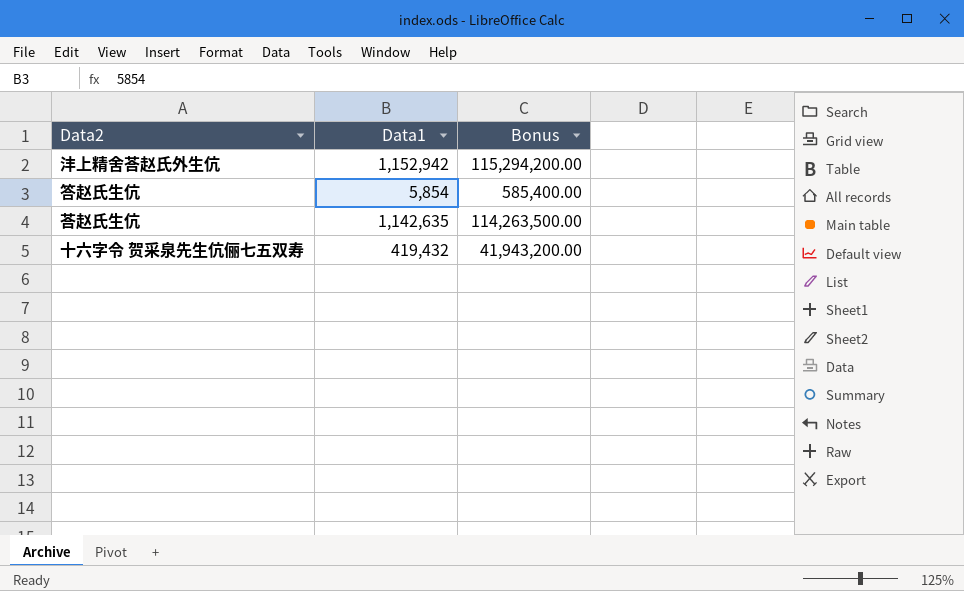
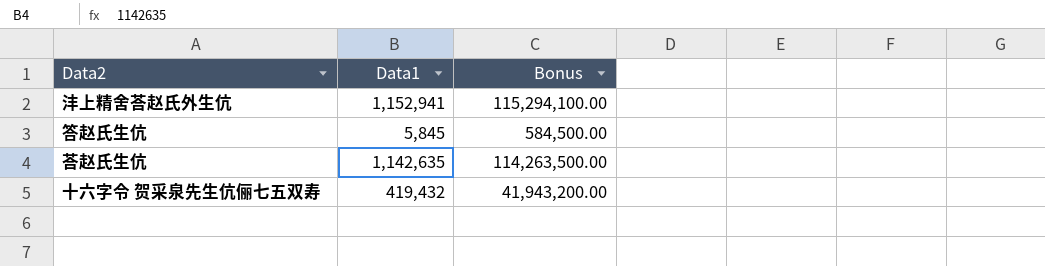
沣上精舍荅赵氏外生伉 | Data1: 1,152,942 -> 1,152,941
沣上精舍荅赵氏外生伉 | Bonus: 115,294,200.00 -> 115,294,100.00
答赵氏生伉 | Data1: 5,854 -> 5,845
答赵氏生伉 | Bonus: 585,400.00 -> 584,500.00

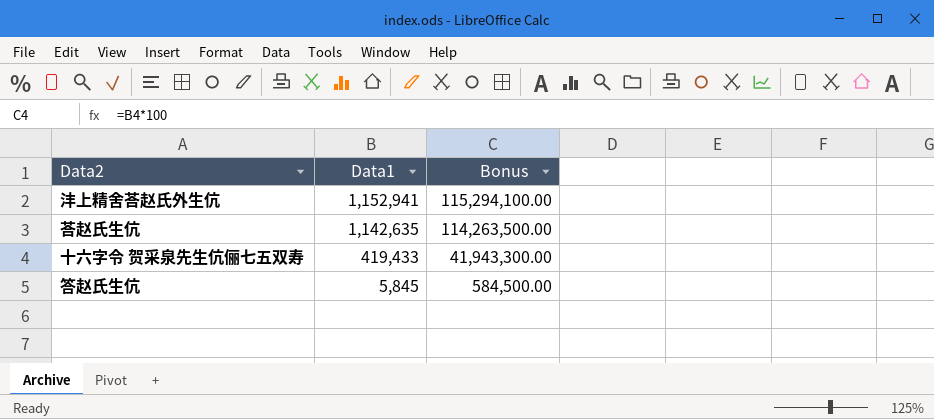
row order: none -> Data1 descending
十六字令 贺采泉先生伉俪七五双寿 | Data1: 419,432 -> 419,433
十六字令 贺采泉先生伉俪七五双寿 | Bonus: 41,943,200.00 -> 41,943,300.00

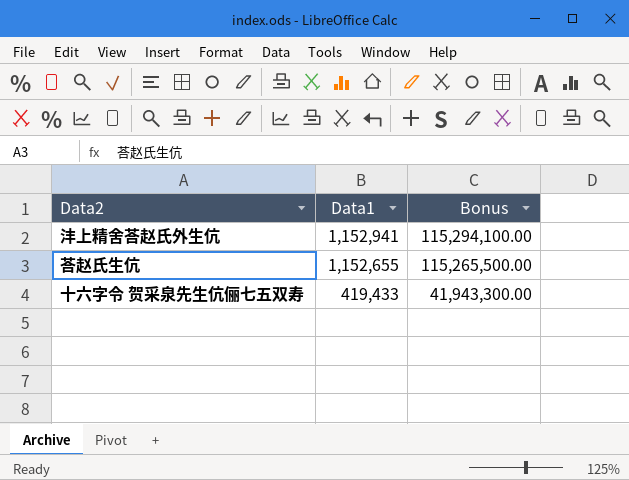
row 答赵氏生伉: 5,845 | 584,500.00 -> none
荅赵氏生伉 | Data1: 1,142,635 -> 1,152,655
荅赵氏生伉 | Bonus: 114,263,500.00 -> 115,265,500.00

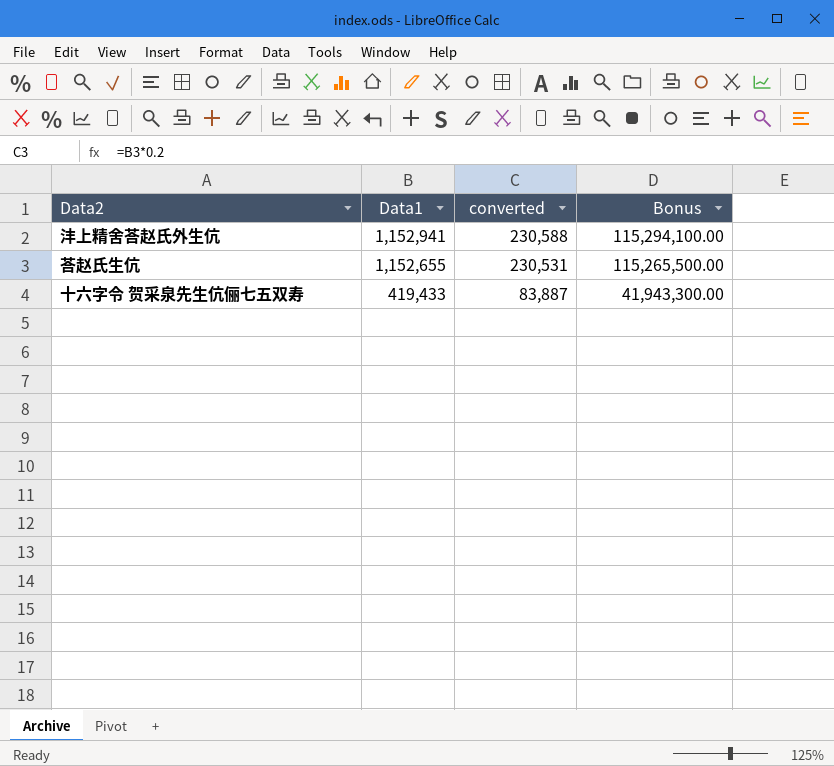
column converted | formula: none -> [Data1] * 0.2

